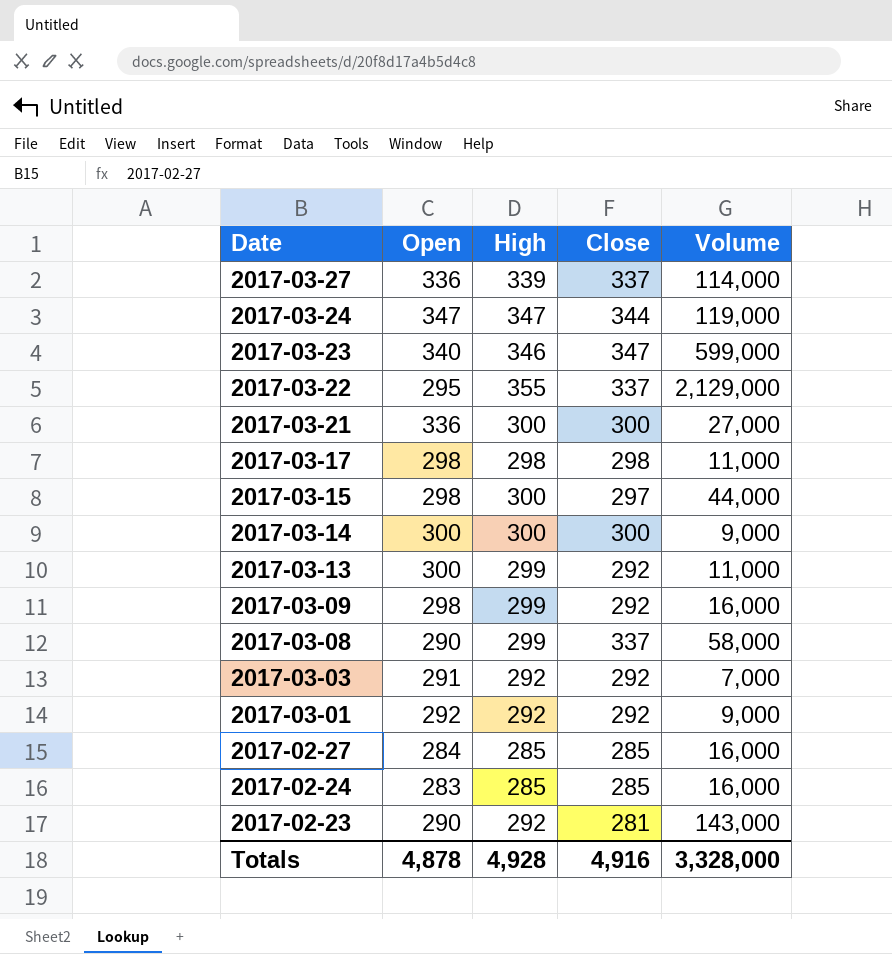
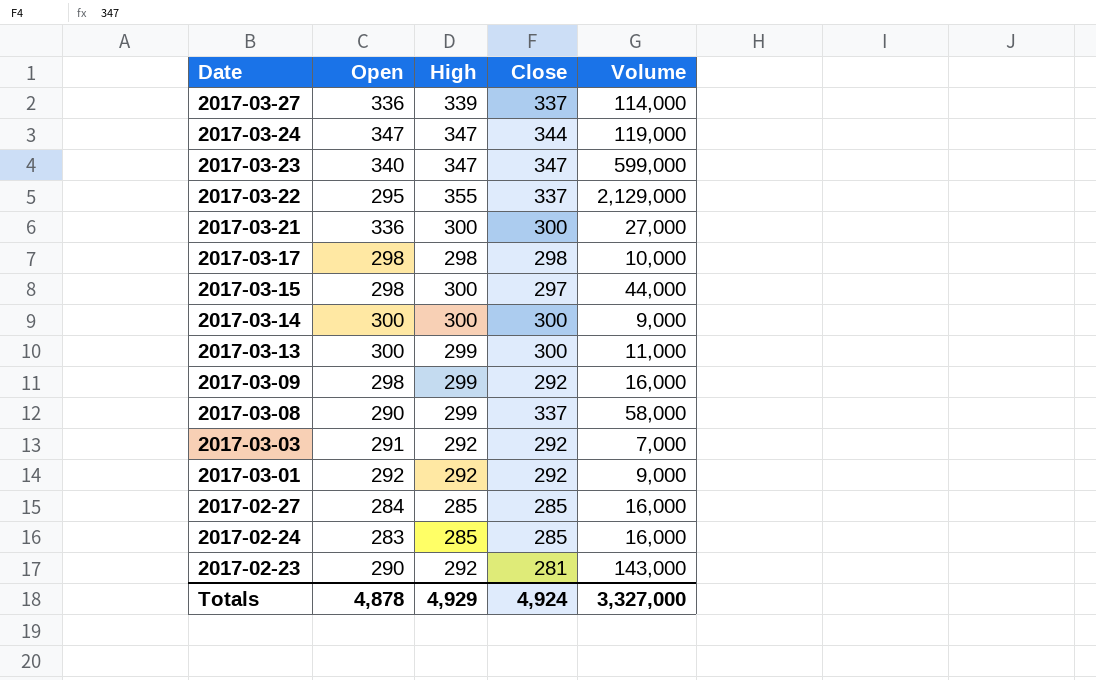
2017-03-23 | High: 346 -> 347
2017-03-17 | Volume: 11,000 -> 10,000
2017-03-13 | Close: 292 -> 300
Totals | High: 4,928 -> 4,929
Totals | Close: 4,916 -> 4,924
Totals | Volume: 3,328,000 -> 3,327,000

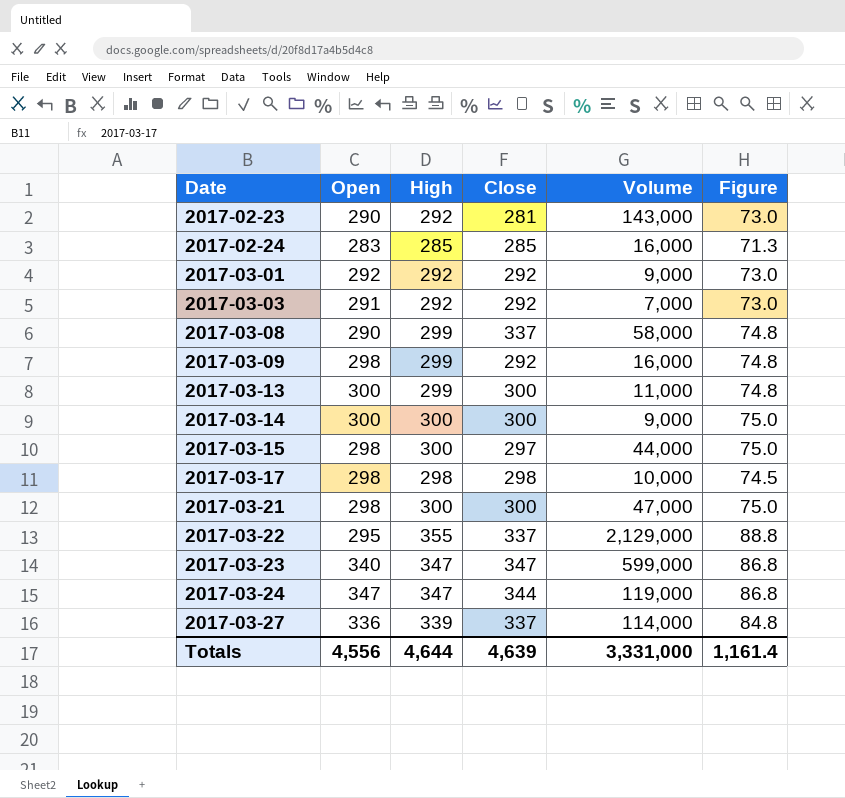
row order: Date descending -> Date ascending
column Figure | formula: none -> [High] * 0.25
row 2017-02-27: 284 | 285 | 285 | 16,000 -> none
2017-03-21 | Open: 336 -> 298
2017-03-21 | Volume: 27,000 -> 47,000
Totals | Open: 4,878 -> 4,556
Totals | High: 4,929 -> 4,644
Totals | Close: 4,924 -> 4,639
Totals | Volume: 3,327,000 -> 3,331,000

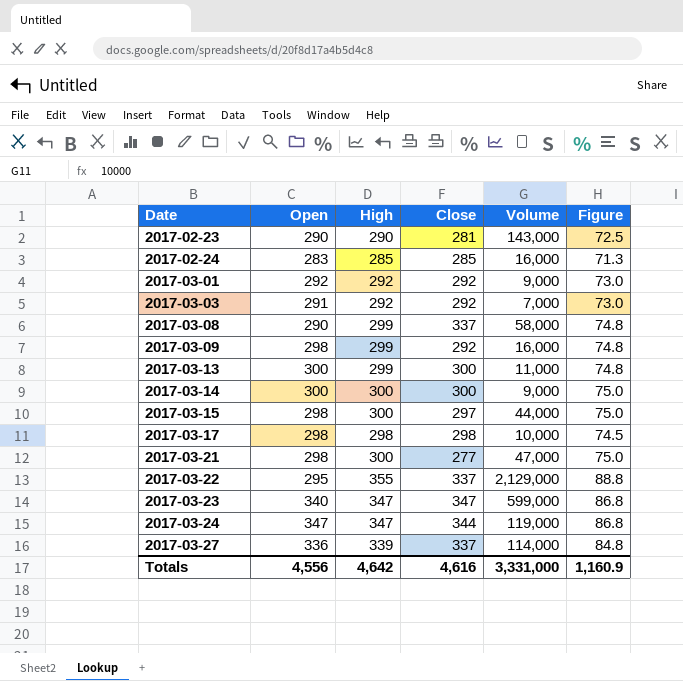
2017-02-23 | High: 292 -> 290
2017-02-23 | Figure: 73.0 -> 72.5
2017-03-21 | Close: 300 -> 277
Totals | High: 4,644 -> 4,642
Totals | Close: 4,639 -> 4,616
Totals | Figure: 1,161.4 -> 1,160.9

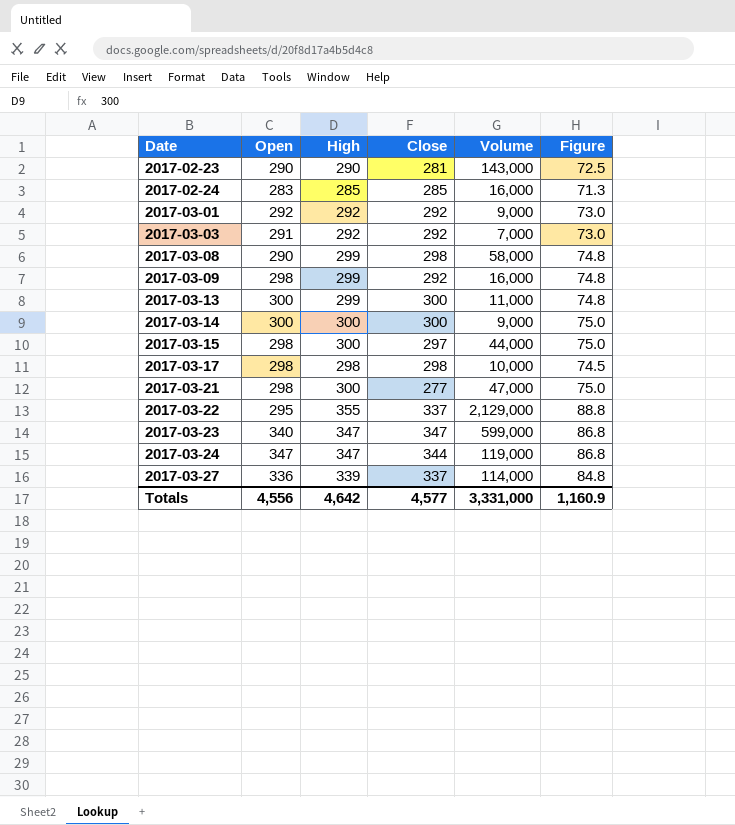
2017-03-08 | Close: 337 -> 298
Totals | Close: 4,616 -> 4,577

